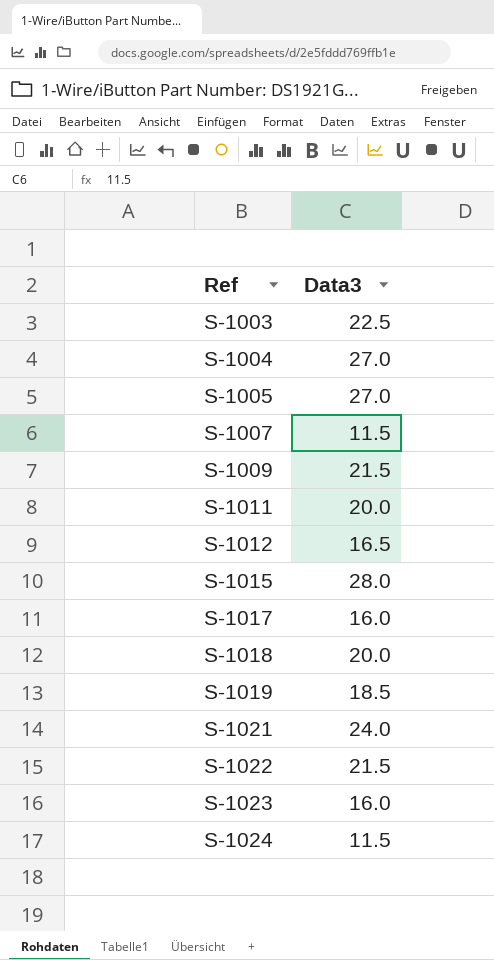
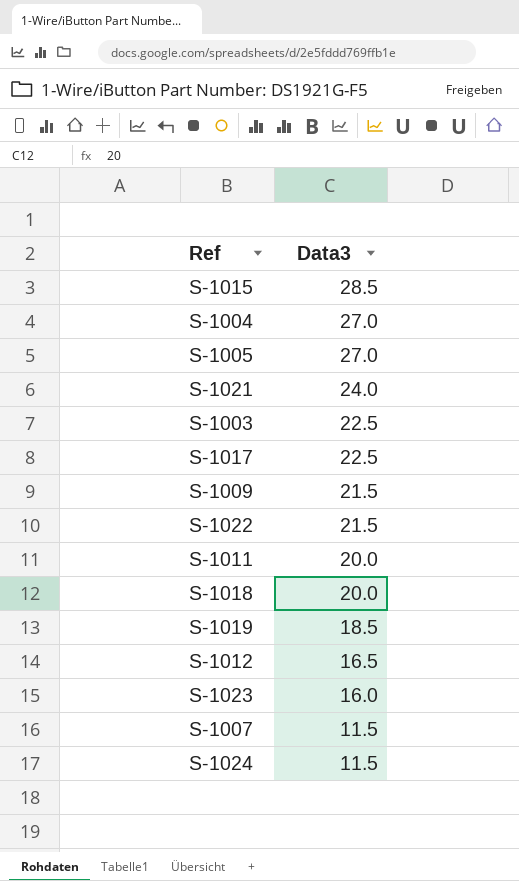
row order: Ref ascending -> Data3 descending
S-1015 | Data3: 28.0 -> 28.5
S-1017 | Data3: 16.0 -> 22.5

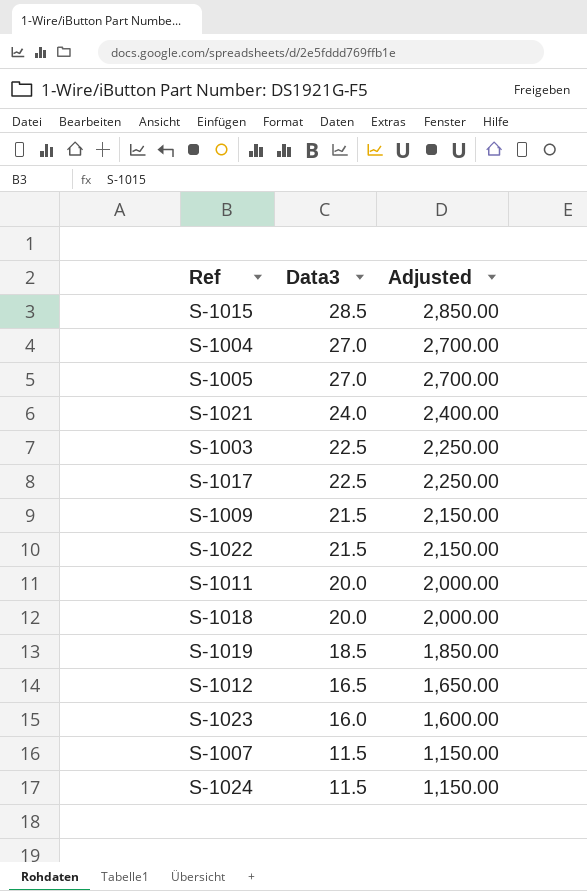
column Adjusted | formula: none -> [Data3] * 100

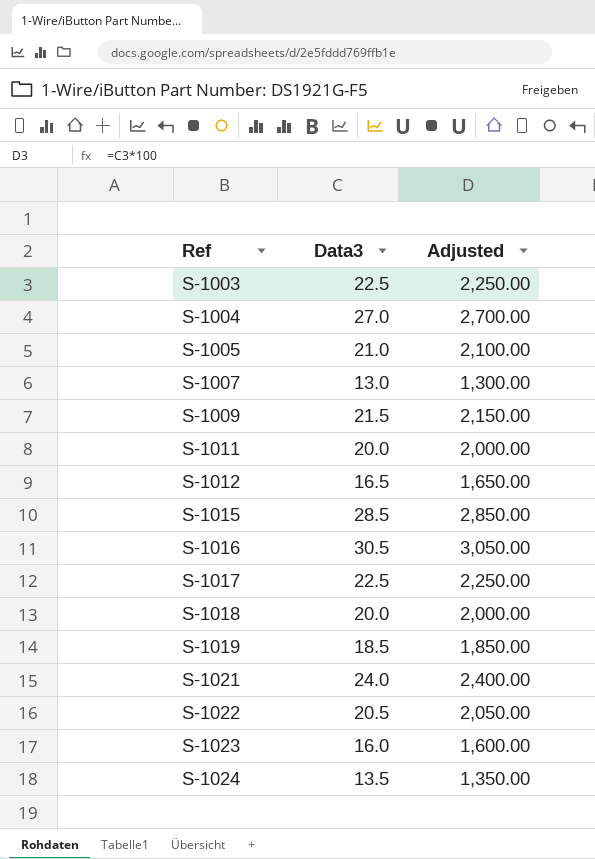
row order: Data3 descending -> Ref ascending
S-1005 | Data3: 27.0 -> 21.0
S-1005 | Adjusted: 2,700.00 -> 2,100.00
S-1007 | Data3: 11.5 -> 13.0
S-1007 | Adjusted: 1,150.00 -> 1,300.00
row S-1016: none -> 30.5 | 3,050.00
S-1022 | Data3: 21.5 -> 20.5
S-1022 | Adjusted: 2,150.00 -> 2,050.00
S-1024 | Data3: 11.5 -> 13.5
S-1024 | Adjusted: 1,150.00 -> 1,350.00

